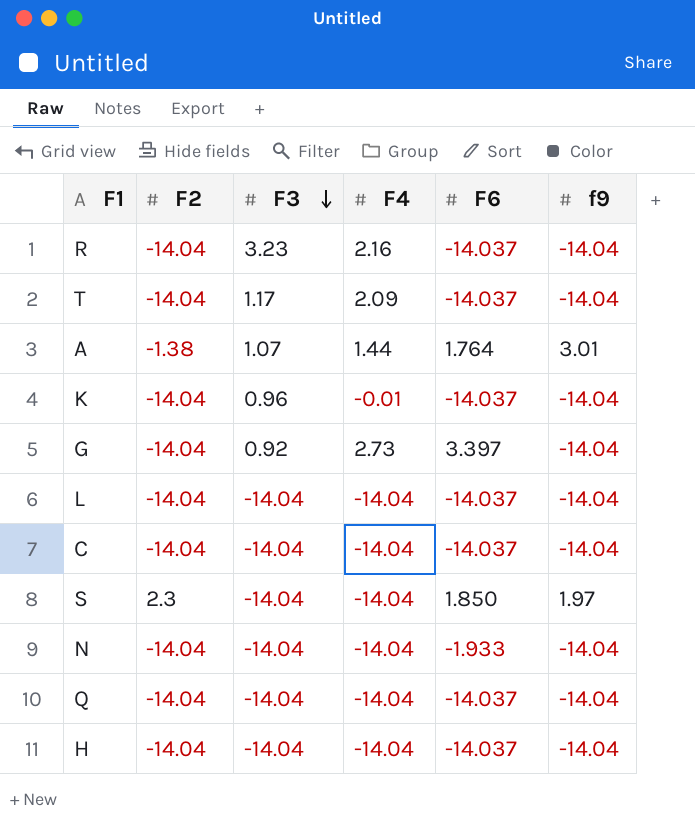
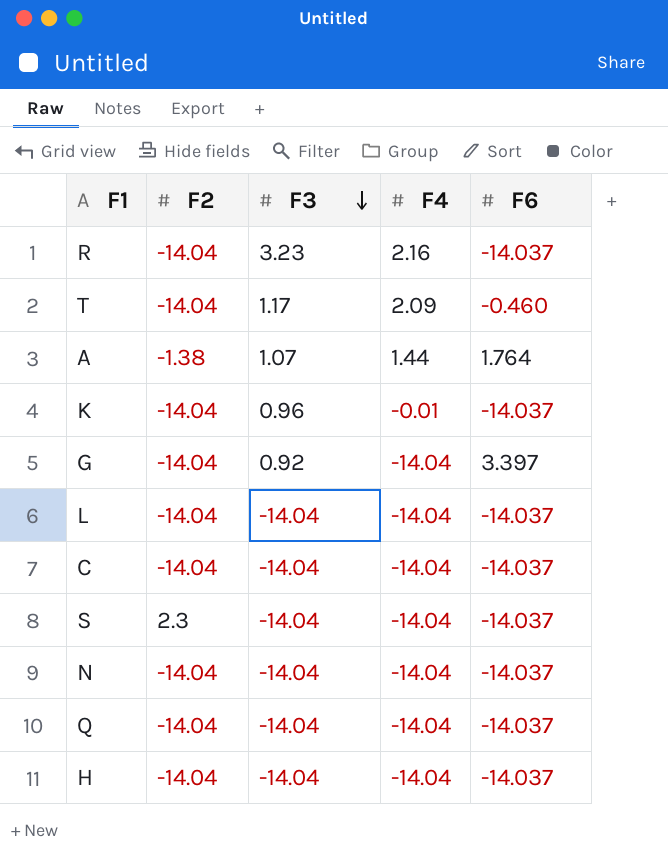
column f9 | position: 6 -> none
T | F6: -14.037 -> -0.460
G | F4: 2.73 -> -14.04
S | F6: 1.850 -> -14.037
N | F6: -1.933 -> -14.037

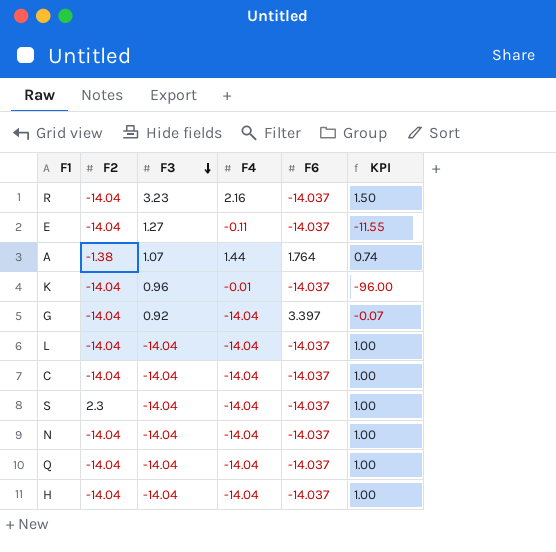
column KPI | formula: none -> [F3] / [F4]
row T: -14.04 | 1.17 | 2.09 | -0.460 -> none
row E: none -> -14.04 | 1.27 | -0.11 | -14.037 | -11.55

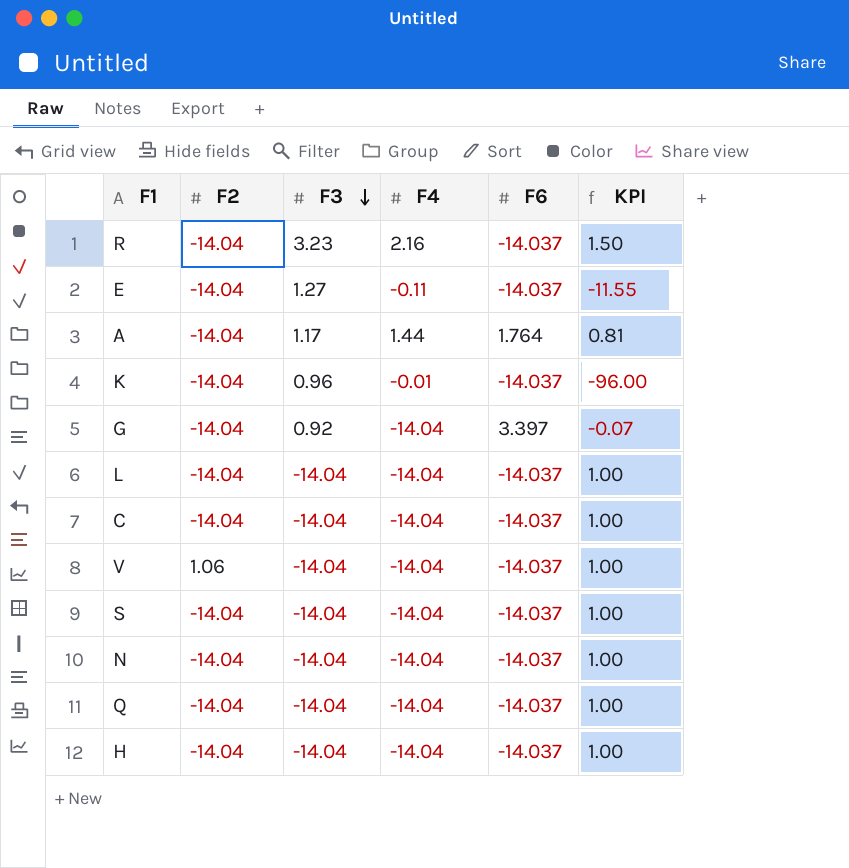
A | F2: -1.38 -> -14.04
A | F3: 1.07 -> 1.17
A | KPI: 0.74 -> 0.81
row V: none -> 1.06 | -14.04 | -14.04 | -14.037 | 1.00
S | F2: 2.3 -> -14.04

